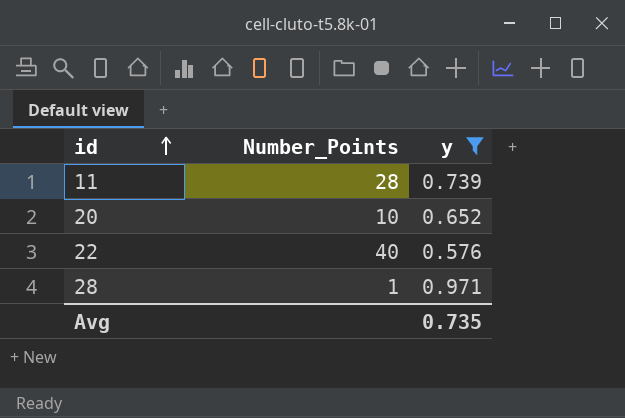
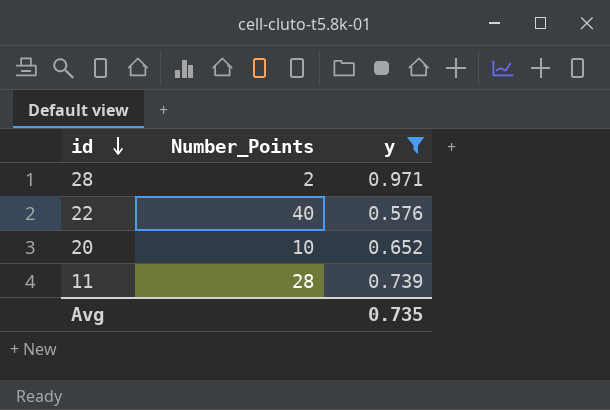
row order: id ascending -> id descending
28 | Number_Points: 1 -> 2

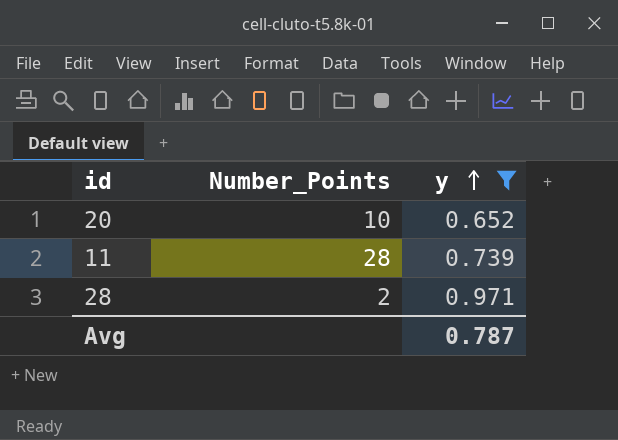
row order: id descending -> y ascending
row 22: 40 | 0.576 -> none
Avg | y: 0.735 -> 0.787

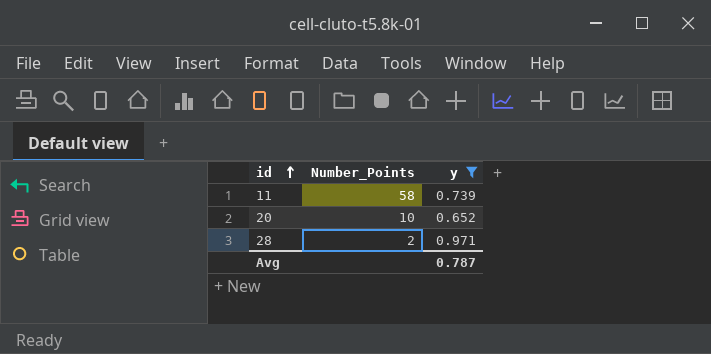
row order: y ascending -> id ascending
11 | Number_Points: 28 -> 58

